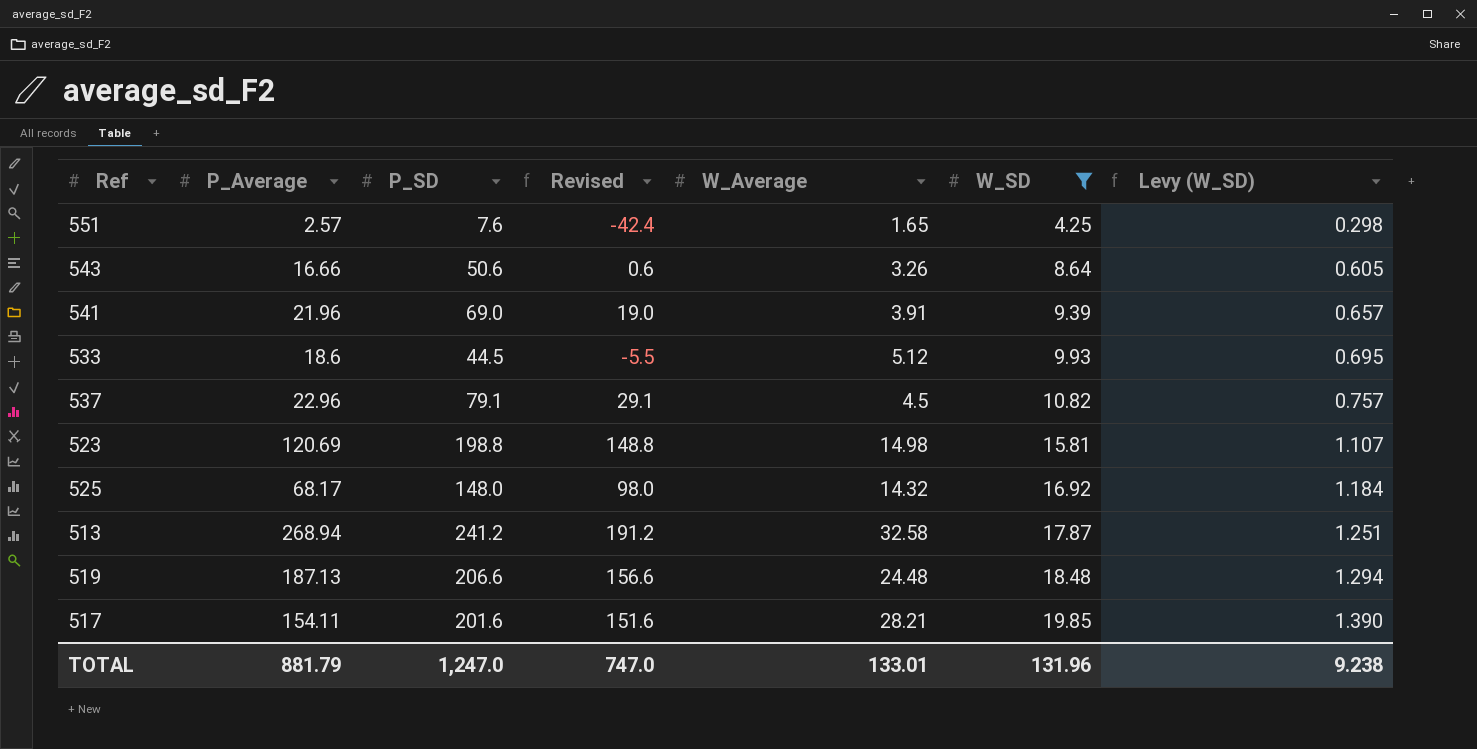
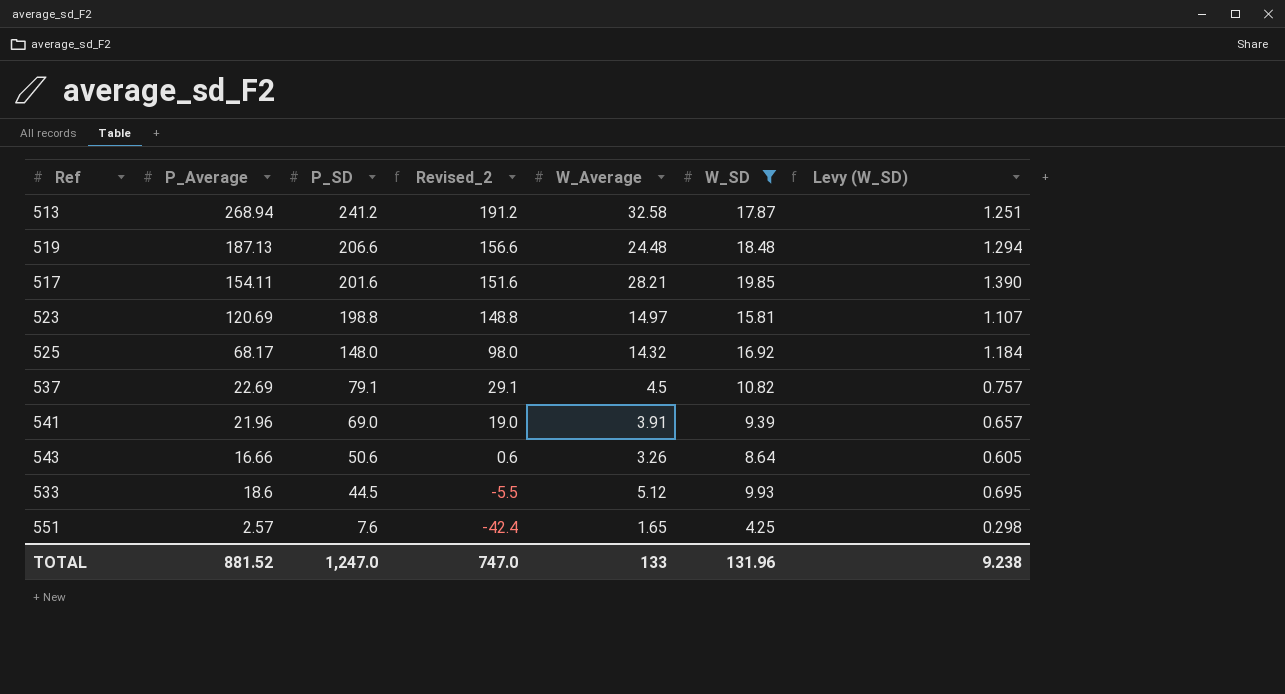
row order: W_SD ascending -> P_SD descending
column name: Revised -> Revised_2
523 | W_Average: 14.98 -> 14.97
537 | P_Average: 22.96 -> 22.69
TOTAL | P_Average: 881.79 -> 881.52
TOTAL | W_Average: 133.01 -> 133

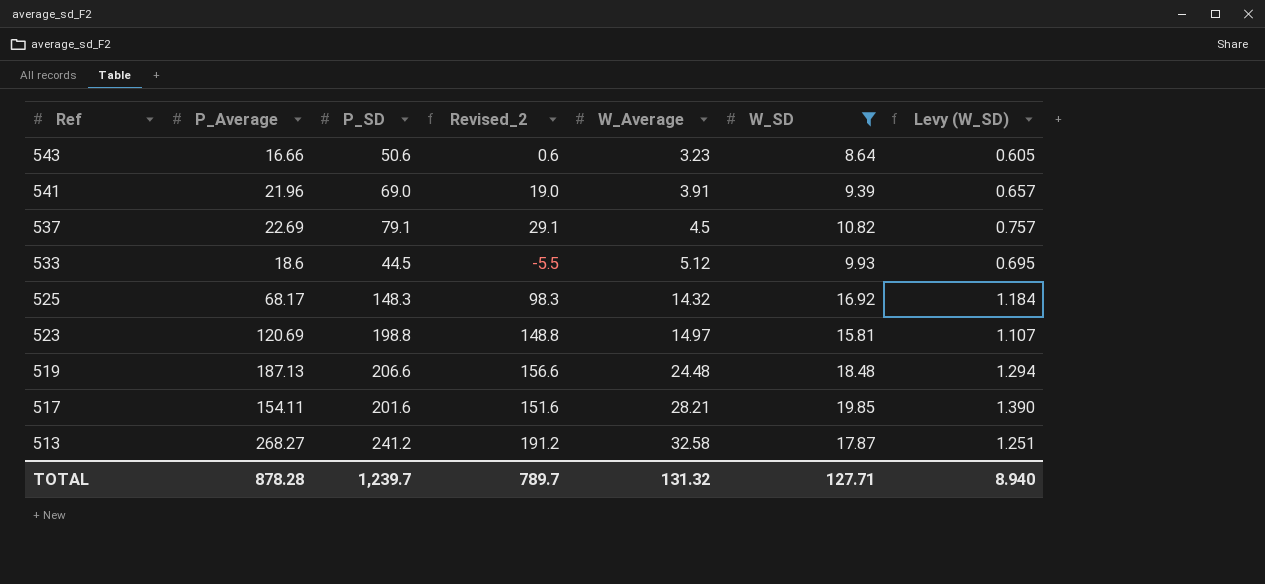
row order: P_SD descending -> Ref descending
row 551: 2.57 | 7.6 | -42.4 | 1.65 | 4.25 | 0.298 -> none
543 | W_Average: 3.26 -> 3.23
525 | P_SD: 148.0 -> 148.3
525 | Revised_2: 98.0 -> 98.3
513 | P_Average: 268.94 -> 268.27
TOTAL | P_Average: 881.52 -> 878.28
TOTAL | P_SD: 1,247.0 -> 1,239.7
TOTAL | Revised_2: 747.0 -> 789.7
TOTAL | W_Average: 133 -> 131.32
TOTAL | W_SD: 131.96 -> 127.71
TOTAL | Levy (W_SD): 9.238 -> 8.940

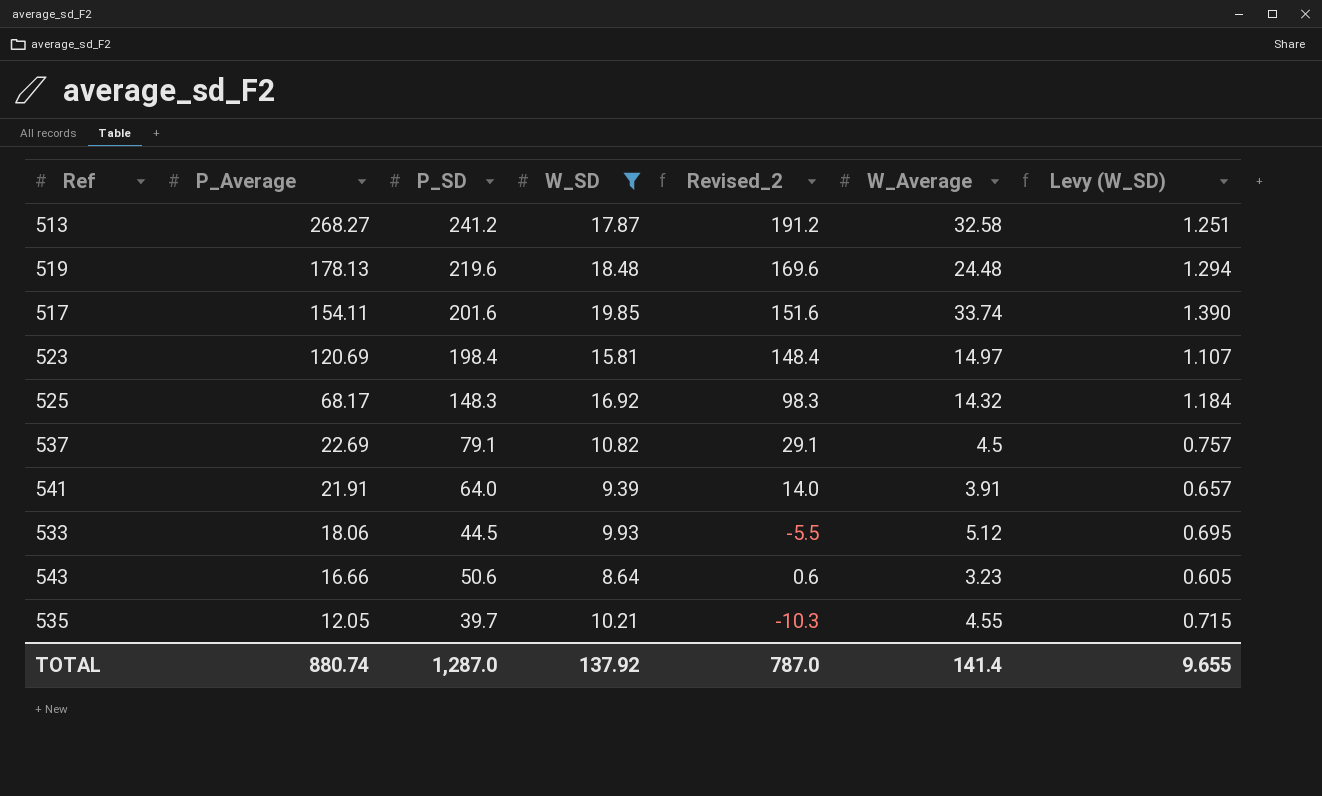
row order: Ref descending -> P_Average descending
column W_SD | position: 6 -> 4
519 | P_Average: 187.13 -> 178.13
519 | P_SD: 206.6 -> 219.6
519 | Revised_2: 156.6 -> 169.6
517 | W_Average: 28.21 -> 33.74
523 | P_SD: 198.8 -> 198.4
523 | Revised_2: 148.8 -> 148.4
541 | P_Average: 21.96 -> 21.91
541 | P_SD: 69.0 -> 64.0
541 | Revised_2: 19.0 -> 14.0
533 | P_Average: 18.6 -> 18.06
row 535: none -> 12.05 | 39.7 | 10.21 | -10.3 | 4.55 | 0.715
TOTAL | P_Average: 878.28 -> 880.74
TOTAL | P_SD: 1,239.7 -> 1,287.0
TOTAL | W_SD: 127.71 -> 137.92
TOTAL | Revised_2: 789.7 -> 787.0
TOTAL | W_Average: 131.32 -> 141.4
TOTAL | Levy (W_SD): 8.940 -> 9.655

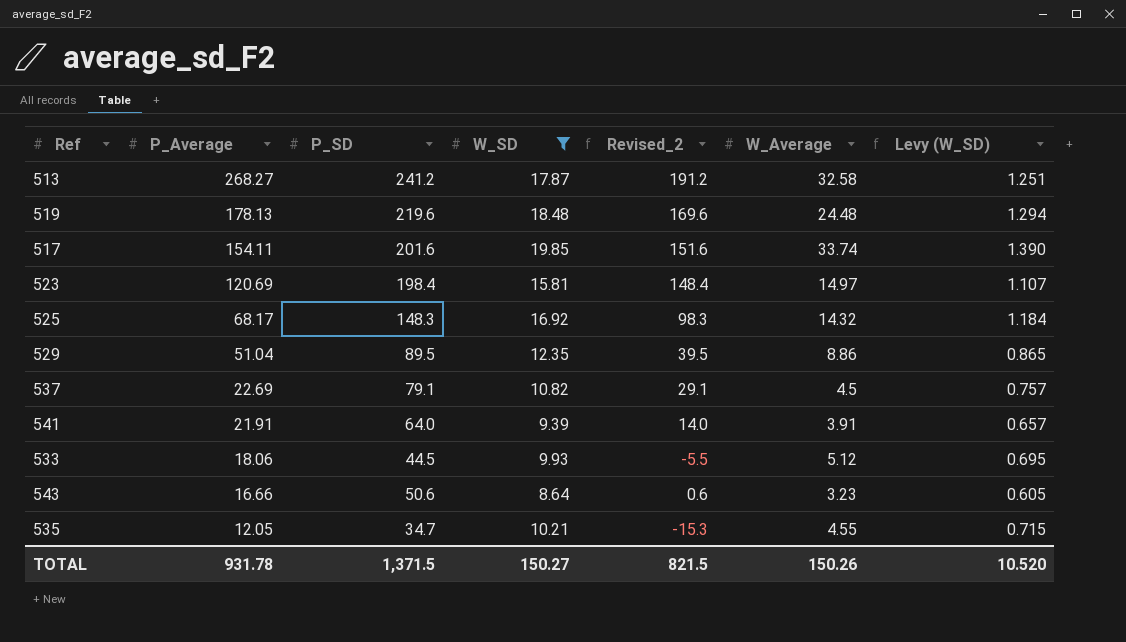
row 529: none -> 51.04 | 89.5 | 12.35 | 39.5 | 8.86 | 0.865
535 | P_SD: 39.7 -> 34.7
535 | Revised_2: -10.3 -> -15.3
TOTAL | P_Average: 880.74 -> 931.78
TOTAL | P_SD: 1,287.0 -> 1,371.5
TOTAL | W_SD: 137.92 -> 150.27
TOTAL | Revised_2: 787.0 -> 821.5
TOTAL | W_Average: 141.4 -> 150.26
TOTAL | Levy (W_SD): 9.655 -> 10.520

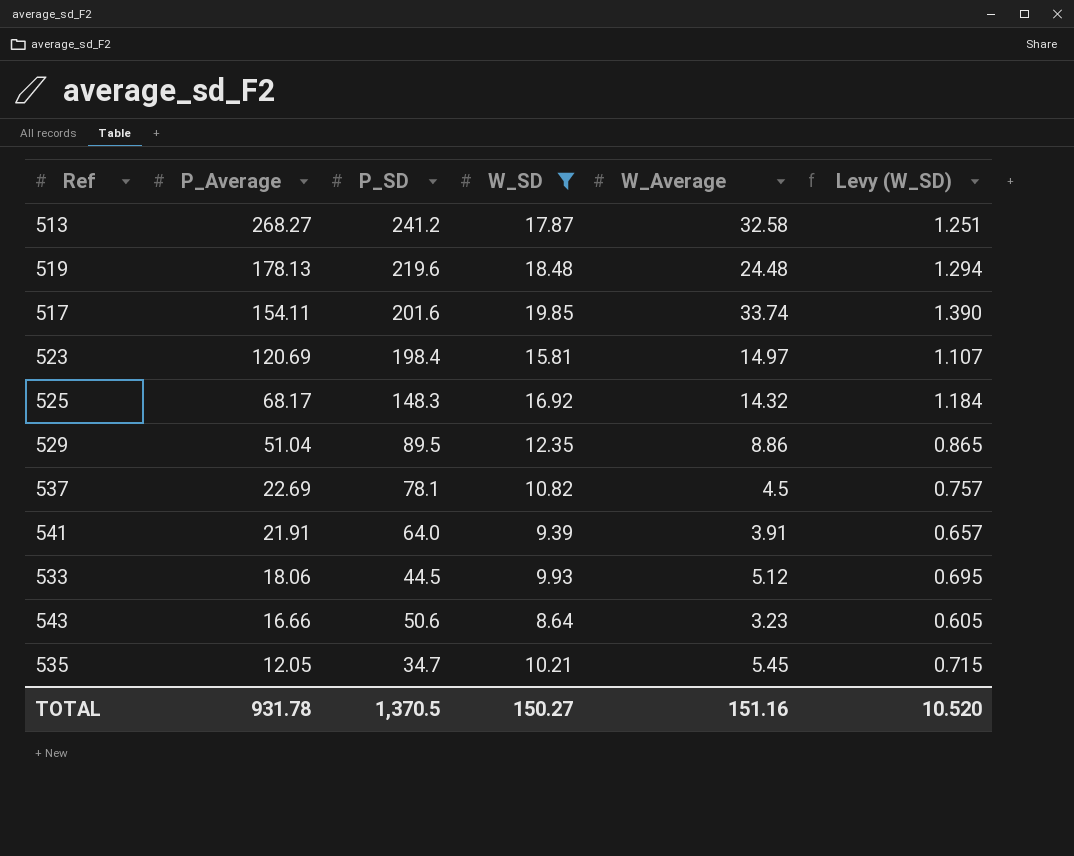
column Revised_2 | formula: [P_SD] - 50 -> none
537 | P_SD: 79.1 -> 78.1
535 | W_Average: 4.55 -> 5.45
TOTAL | P_SD: 1,371.5 -> 1,370.5
TOTAL | W_Average: 150.26 -> 151.16

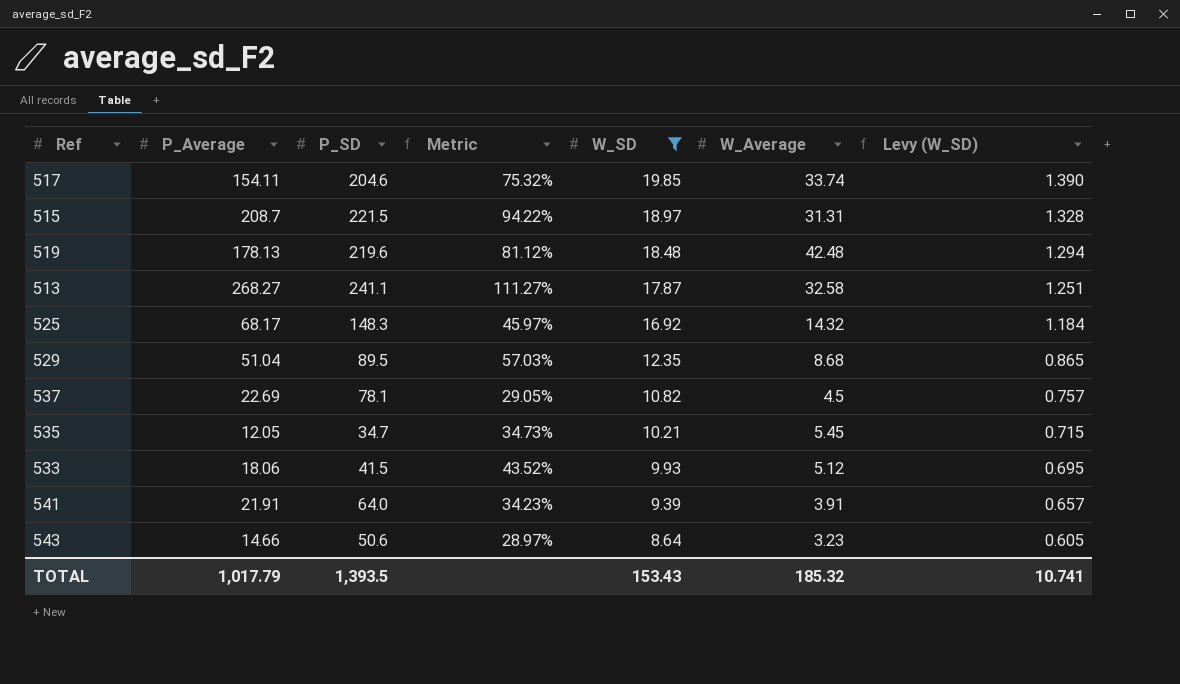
row order: P_Average descending -> W_SD descending
column Metric | formula: none -> [P_Average] / [P_SD]
row 523: 120.69 | 198.4 | 15.81 | 14.97 | 1.107 -> none
517 | P_SD: 201.6 -> 204.6
row 515: none -> 208.7 | 221.5 | 94.22% | 18.97 | 31.31 | 1.328
519 | W_Average: 24.48 -> 42.48
513 | P_SD: 241.2 -> 241.1
529 | W_Average: 8.86 -> 8.68
533 | P_SD: 44.5 -> 41.5
543 | P_Average: 16.66 -> 14.66
TOTAL | P_Average: 931.78 -> 1,017.79
TOTAL | P_SD: 1,370.5 -> 1,393.5
TOTAL | W_SD: 150.27 -> 153.43
TOTAL | W_Average: 151.16 -> 185.32
TOTAL | Levy (W_SD): 10.520 -> 10.741

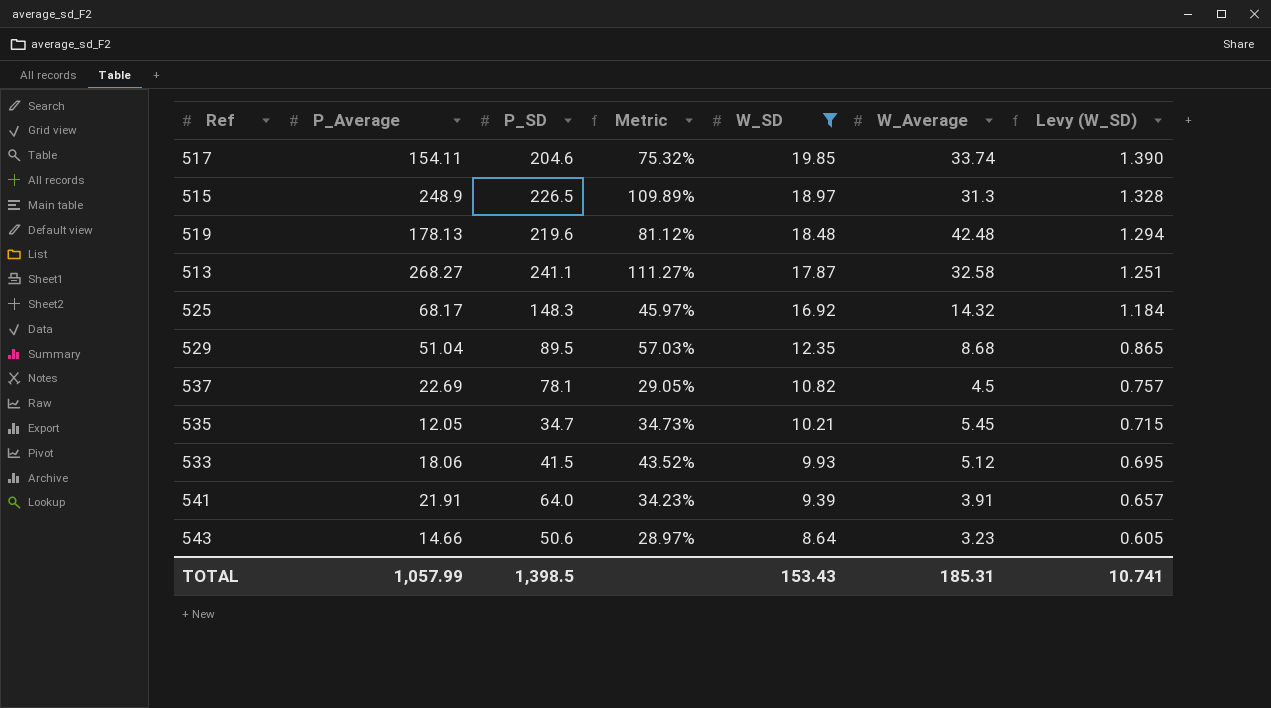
515 | P_Average: 208.7 -> 248.9
515 | P_SD: 221.5 -> 226.5
515 | Metric: 94.22% -> 109.89%
515 | W_Average: 31.31 -> 31.3
TOTAL | P_Average: 1,017.79 -> 1,057.99
TOTAL | P_SD: 1,393.5 -> 1,398.5
TOTAL | W_Average: 185.32 -> 185.31

